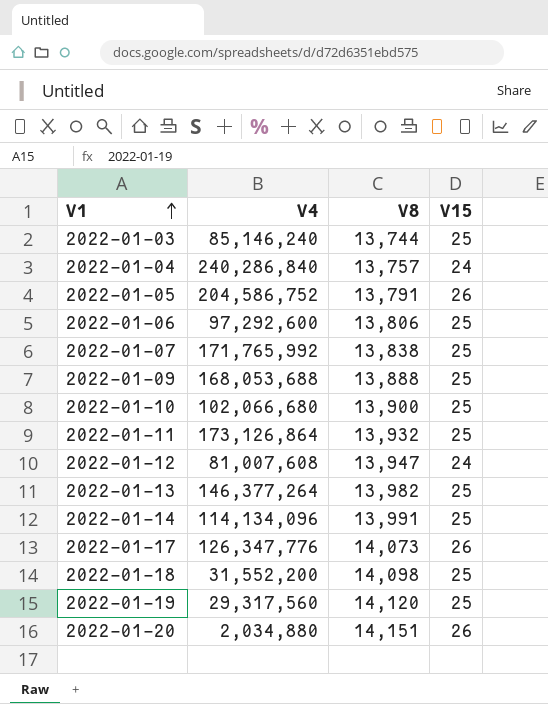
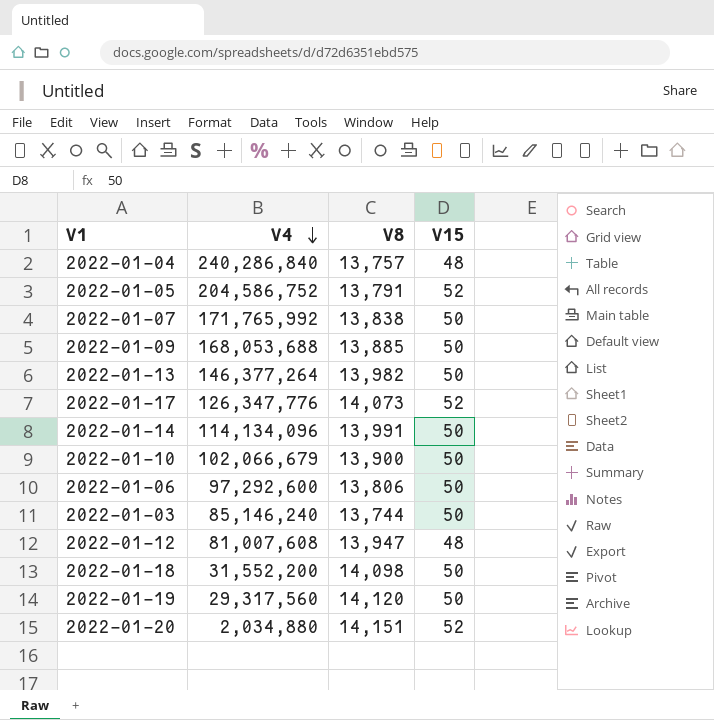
row order: V1 ascending -> V4 descending
row 2022-01-11: 173,126,864 | 13,932 | 25 -> none
2022-01-04 | V15: 24 -> 48
2022-01-05 | V15: 26 -> 52
2022-01-07 | V15: 25 -> 50
2022-01-09 | V8: 13,888 -> 13,885
2022-01-09 | V15: 25 -> 50
2022-01-13 | V15: 25 -> 50
2022-01-17 | V15: 26 -> 52
2022-01-14 | V15: 25 -> 50
2022-01-10 | V4: 102,066,680 -> 102,066,679
2022-01-10 | V15: 25 -> 50
2022-01-06 | V15: 25 -> 50
2022-01-03 | V15: 25 -> 50
2022-01-12 | V15: 24 -> 48
2022-01-18 | V15: 25 -> 50
2022-01-19 | V15: 25 -> 50
2022-01-20 | V15: 26 -> 52

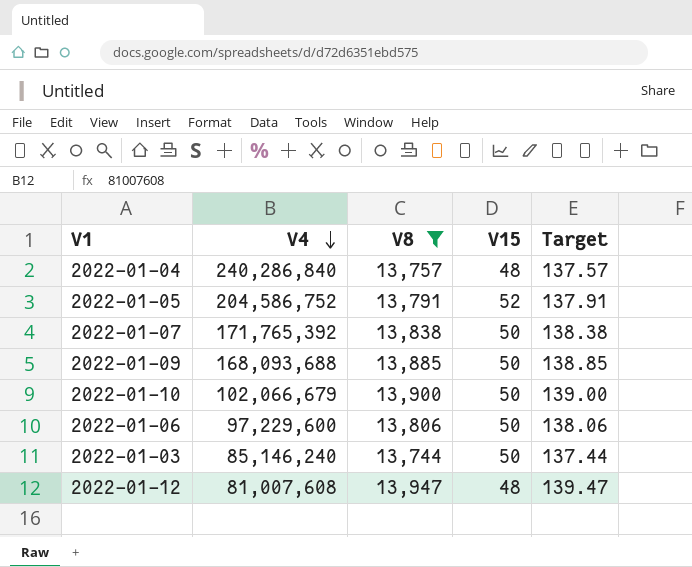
filter: none -> V8 <= 13,947
column Target | formula: none -> [V8] * 0.01
2022-01-07 | V4: 171,765,992 -> 171,765,392
2022-01-09 | V4: 168,053,688 -> 168,093,688
2022-01-06 | V4: 97,292,600 -> 97,229,600

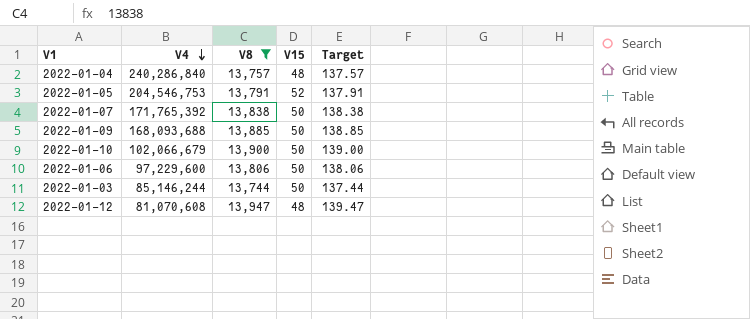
2022-01-05 | V4: 204,586,752 -> 204,546,753
2022-01-03 | V4: 85,146,240 -> 85,146,244
2022-01-12 | V4: 81,007,608 -> 81,070,608

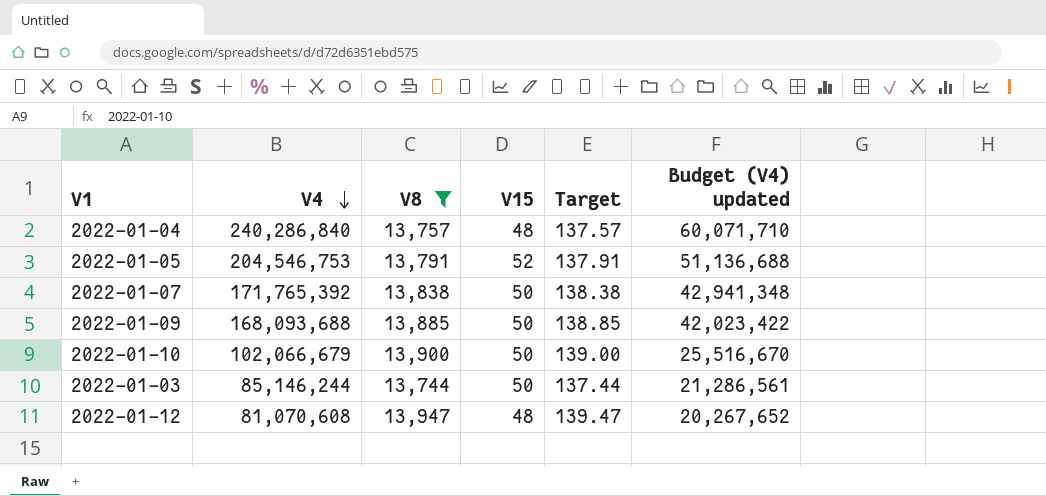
column Budget (V4) updated | formula: none -> [V4] * 0.25
row 2022-01-06: 97,229,600 | 13,806 | 50 | 138.06 -> none

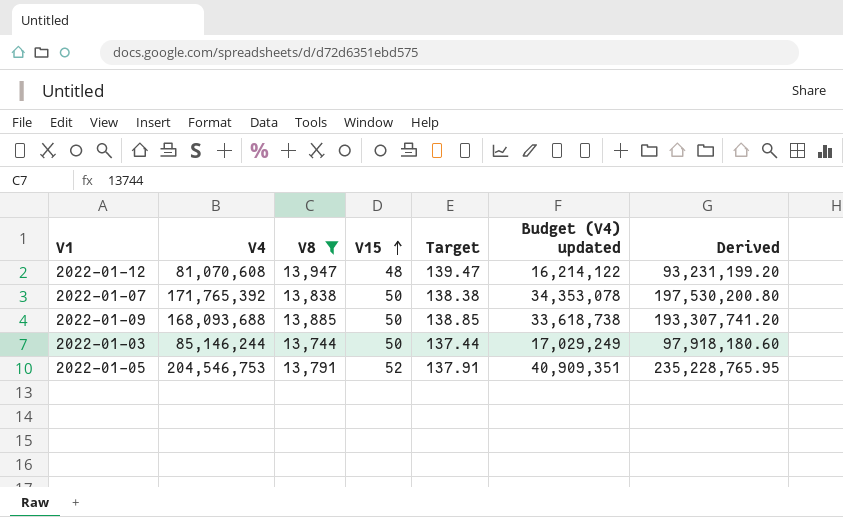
row order: V4 descending -> V15 ascending
column Budget (V4) updated | formula: [V4] * 0.25 -> [V4] * 0.2
column Derived | formula: none -> [V4] * 1.15
row 2022-01-04: 240,286,840 | 13,757 | 48 | 137.57 | 60,071,710 -> none
row 2022-01-10: 102,066,679 | 13,900 | 50 | 139.00 | 25,516,670 -> none

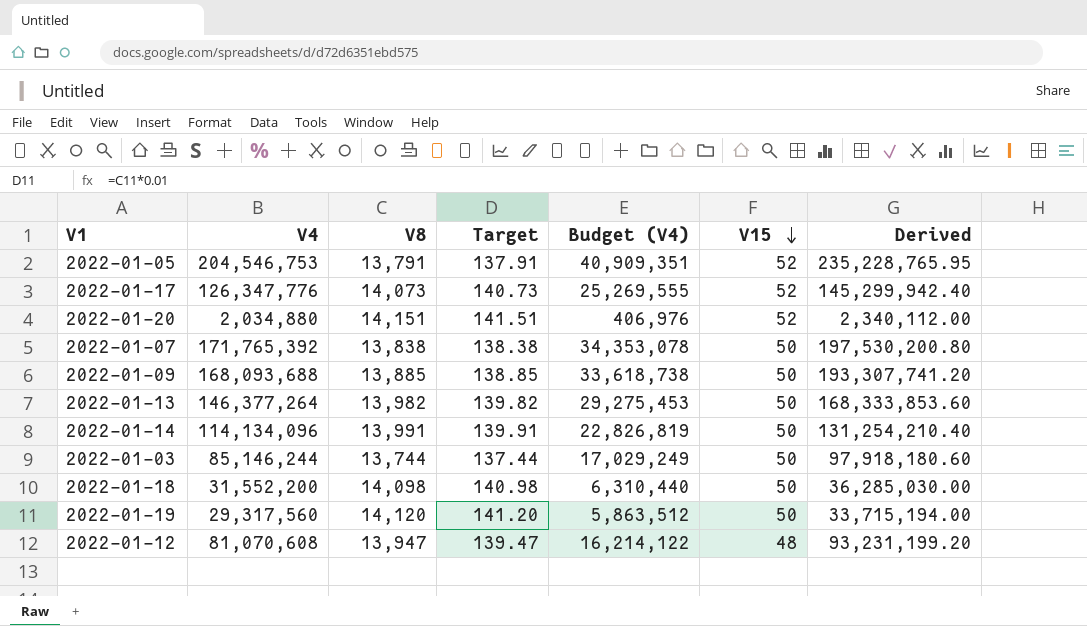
filter: V8 <= 13,947 -> none
row order: V15 ascending -> V15 descending
column name: Budget (V4) updated -> Budget (V4)
column V15 | position: 4 -> 6

